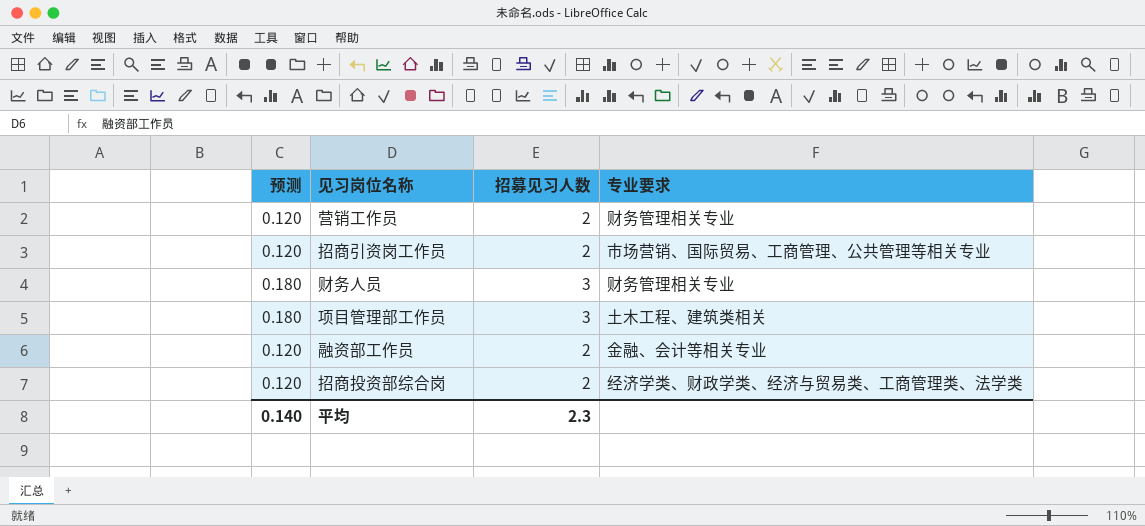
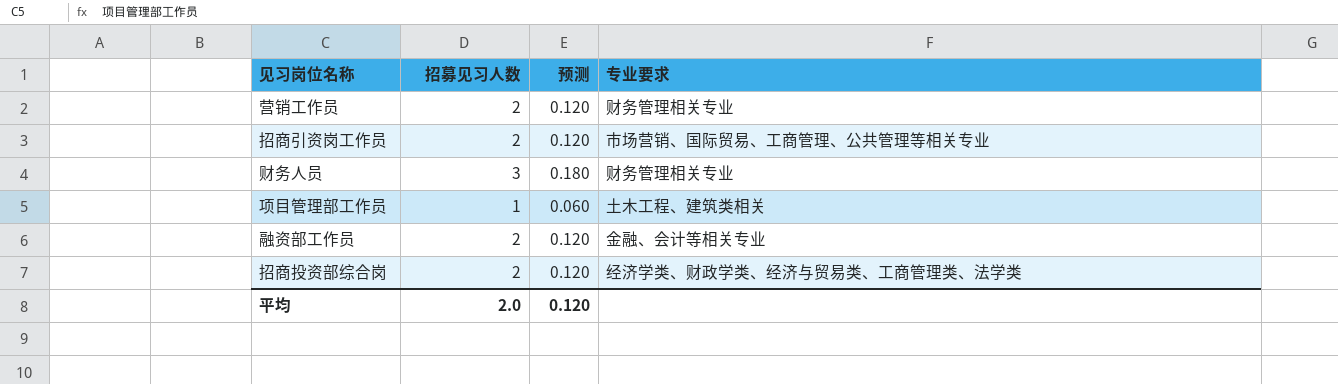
column 预测 | position: 1 -> 3
项目管理部工作员 | 招募见习人数: 3 -> 1
项目管理部工作员 | 预测: 0.180 -> 0.060
平均 | 招募见习人数: 2.3 -> 2.0
平均 | 预测: 0.140 -> 0.120

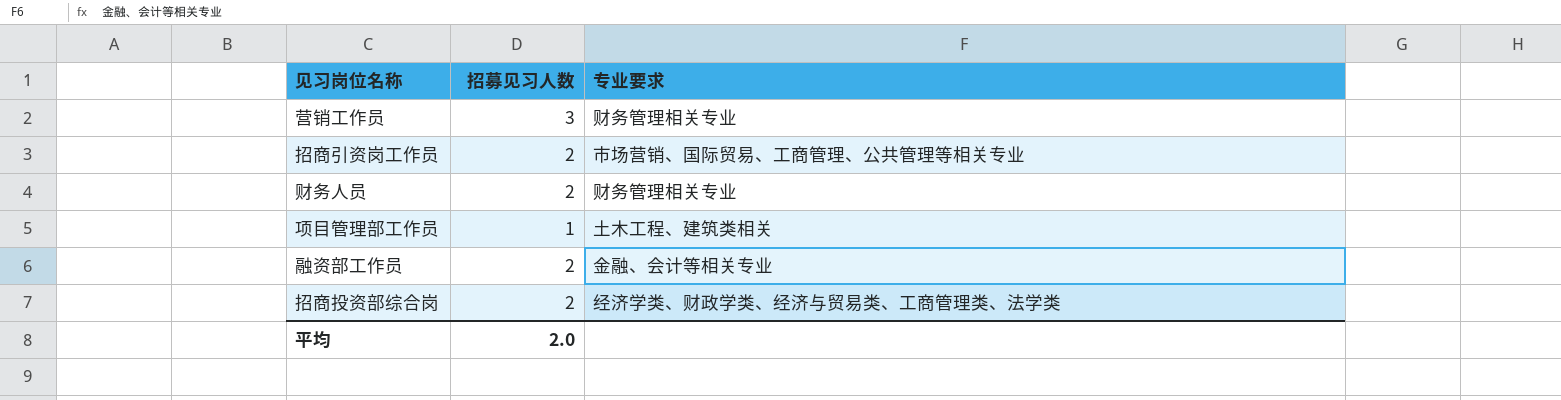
column 预测 | formula: [招募见习人数] * 0.06 -> none
营销工作员 | 招募见习人数: 2 -> 3
财务人员 | 招募见习人数: 3 -> 2

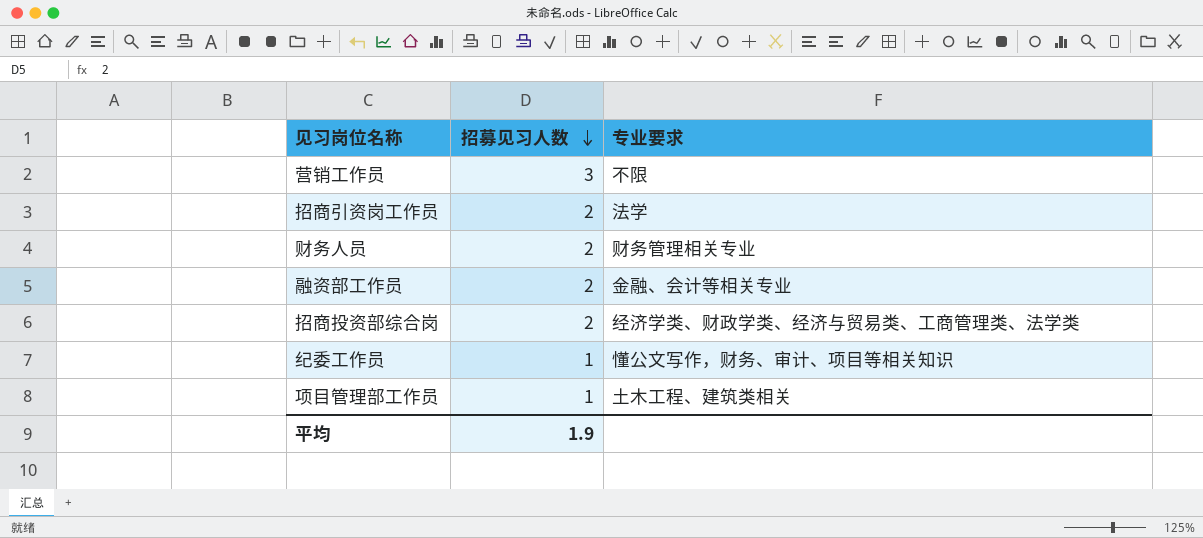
row order: none -> 招募见习人数 descending
营销工作员 | 专业要求: 财务管理相关专业 -> 不限
招商引资岗工作员 | 专业要求: 市场营销、国际贸易、工商管理、公共管理等相关专业 -> 法学
row 纪委工作员: none -> 1 | 懂公文写作，财务、审计、项目等相关知识
平均 | 招募见习人数: 2.0 -> 1.9

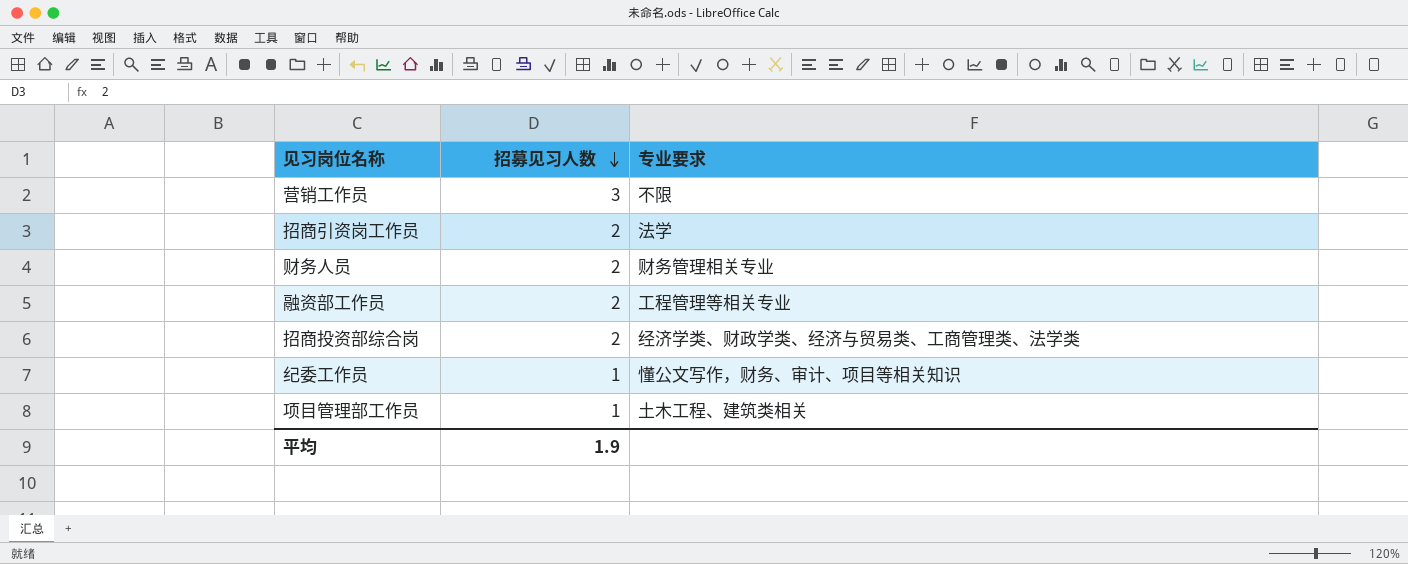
融资部工作员 | 专业要求: 金融、会计等相关专业 -> 工程管理等相关专业

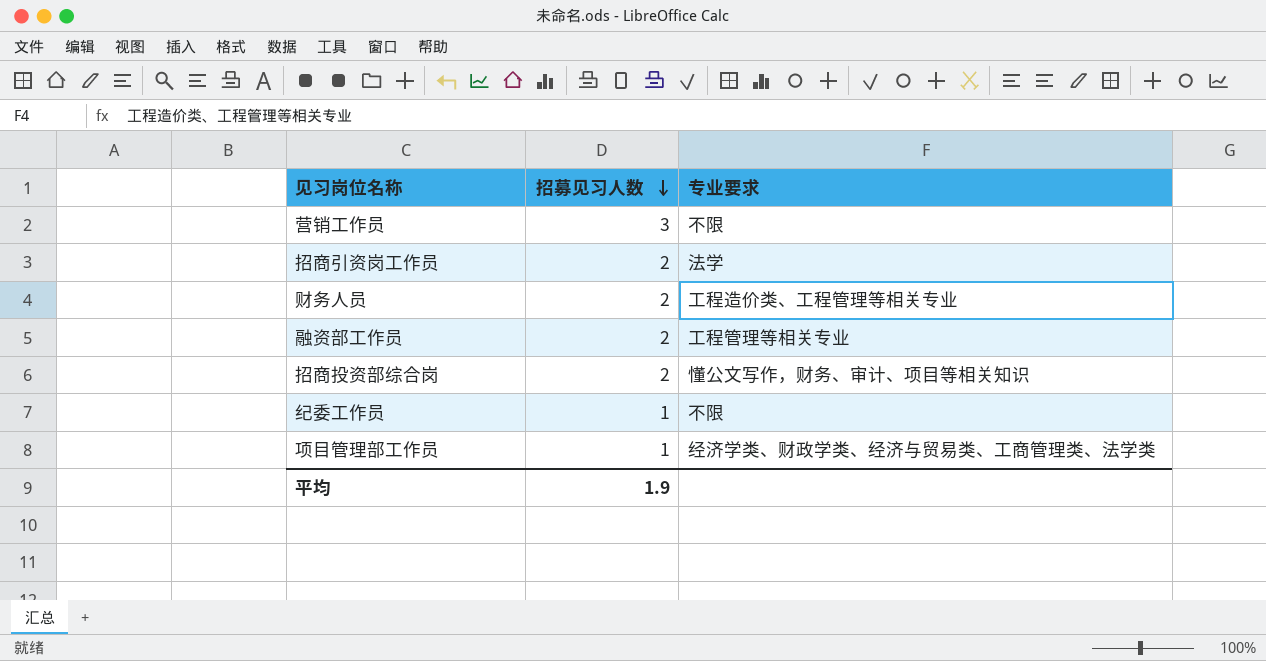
财务人员 | 专业要求: 财务管理相关专业 -> 工程造价类、工程管理等相关专业
招商投资部综合岗 | 专业要求: 经济学类、财政学类、经济与贸易类、工商管理类、法学类 -> 懂公文写作，财务、审计、项目等相关知识
纪委工作员 | 专业要求: 懂公文写作，财务、审计、项目等相关知识 -> 不限
项目管理部工作员 | 专业要求: 土木工程、建筑类相关 -> 经济学类、财政学类、经济与贸易类、工商管理类、法学类

